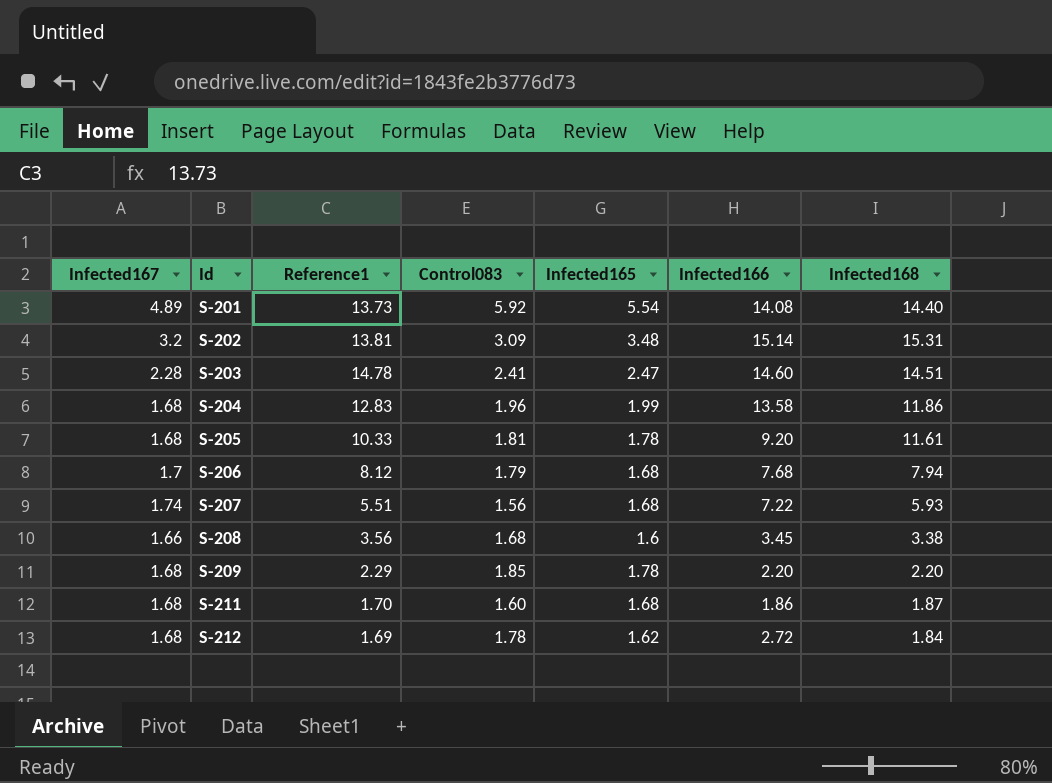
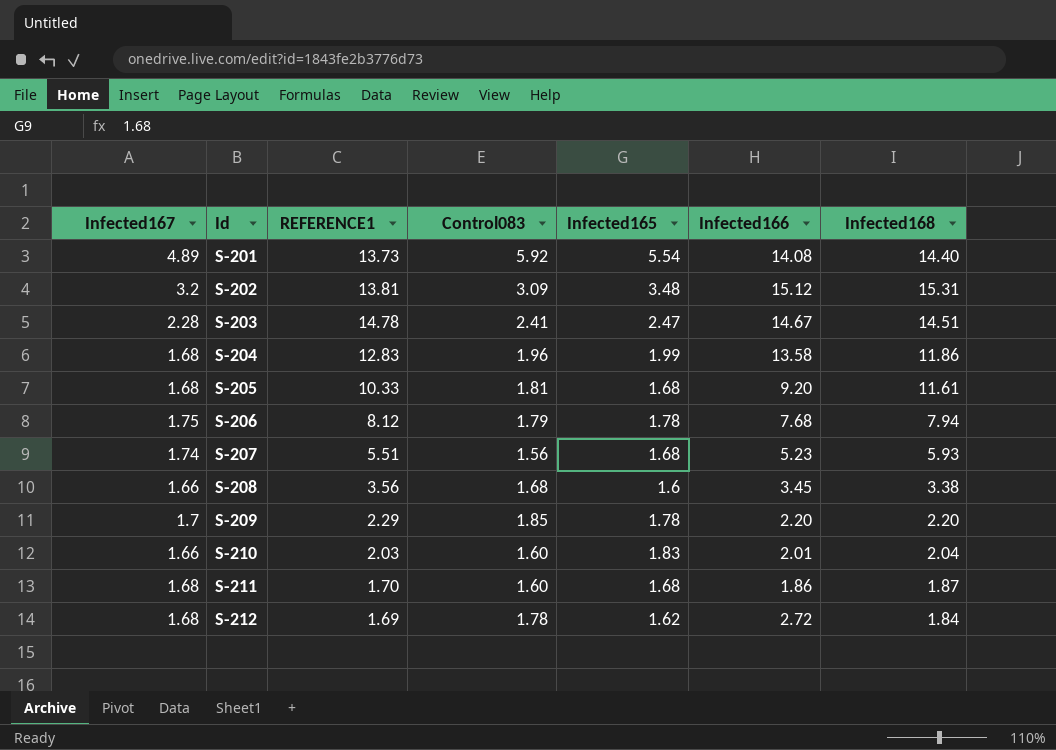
column name: Reference1 -> REFERENCE1
S-202 | Infected166: 15.14 -> 15.12
S-203 | Infected166: 14.60 -> 14.67
S-205 | Infected165: 1.78 -> 1.68
S-206 | Infected167: 1.7 -> 1.75
S-206 | Infected165: 1.68 -> 1.78
S-207 | Infected166: 7.22 -> 5.23
S-209 | Infected167: 1.68 -> 1.7
row S-210: none -> 1.66 | 2.03 | 1.60 | 1.83 | 2.01 | 2.04

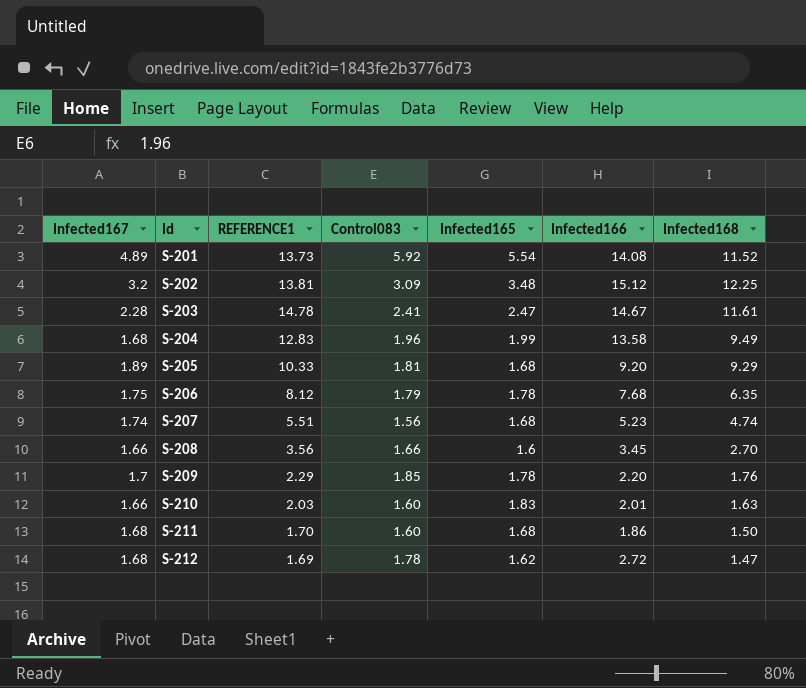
S-201 | Infected168: 14.40 -> 11.52
S-202 | Infected168: 15.31 -> 12.25
S-203 | Infected168: 14.51 -> 11.61
S-204 | Infected168: 11.86 -> 9.49
S-205 | Infected167: 1.68 -> 1.89
S-205 | Infected168: 11.61 -> 9.29
S-206 | Infected168: 7.94 -> 6.35
S-207 | Infected168: 5.93 -> 4.74
S-208 | Control083: 1.68 -> 1.66
S-208 | Infected168: 3.38 -> 2.70
S-209 | Infected168: 2.20 -> 1.76
S-210 | Infected168: 2.04 -> 1.63
S-211 | Infected168: 1.87 -> 1.50
S-212 | Infected168: 1.84 -> 1.47

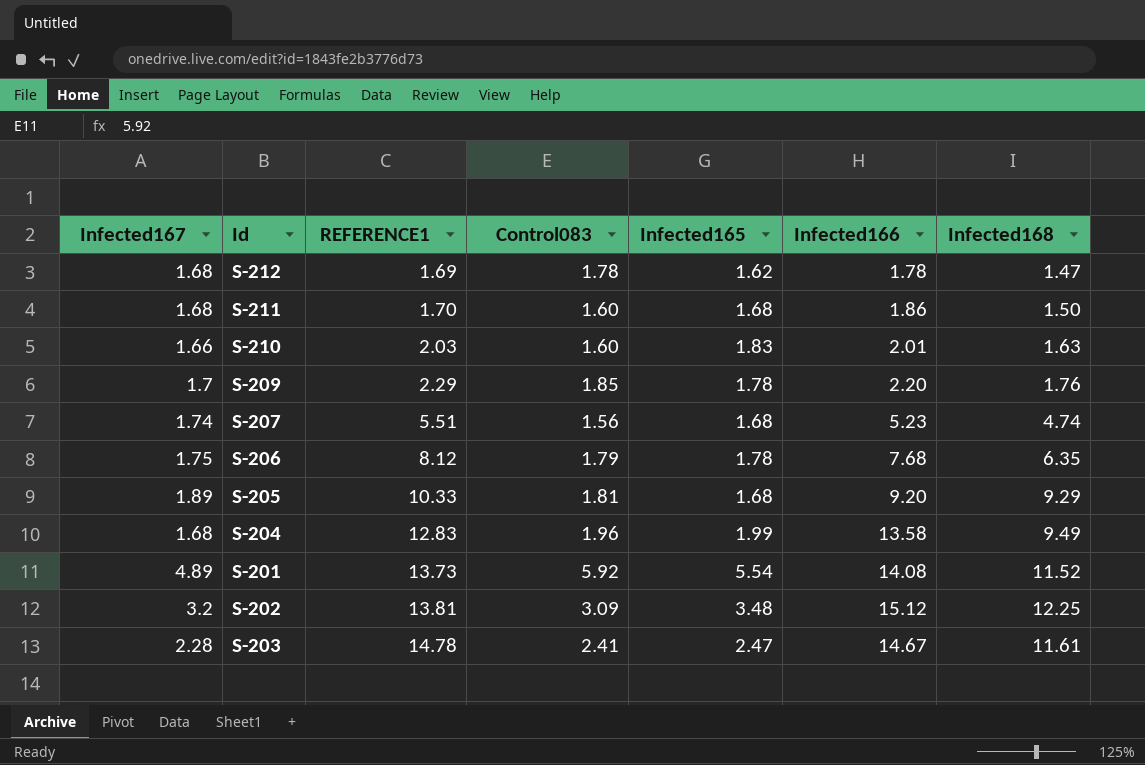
row order: Id ascending -> REFERENCE1 ascending
row S-208: 1.66 | 3.56 | 1.66 | 1.6 | 3.45 | 2.70 -> none
S-212 | Infected166: 2.72 -> 1.78

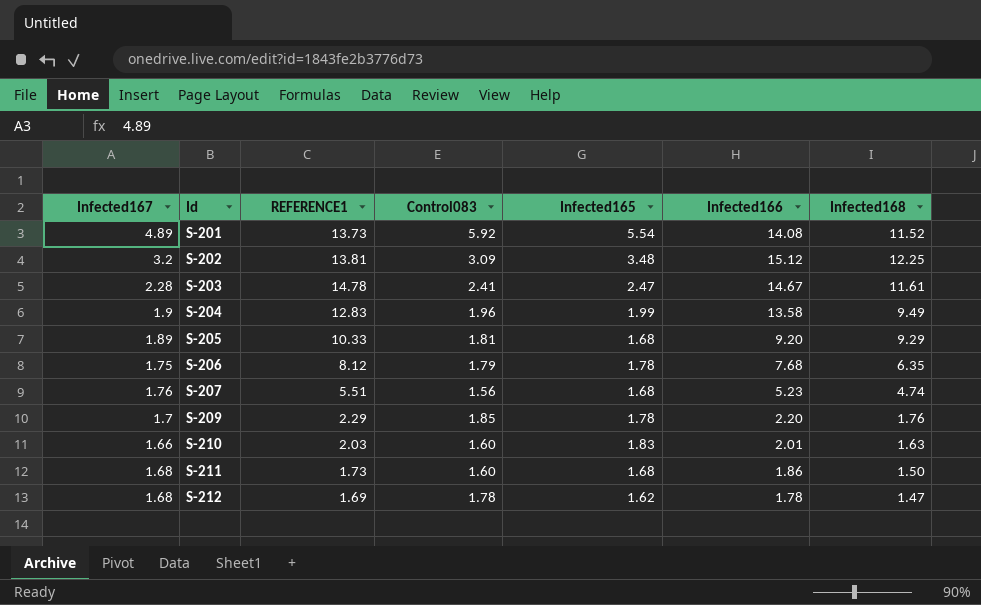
row order: REFERENCE1 ascending -> Id ascending
S-204 | Infected167: 1.68 -> 1.9
S-207 | Infected167: 1.74 -> 1.76
S-211 | REFERENCE1: 1.70 -> 1.73

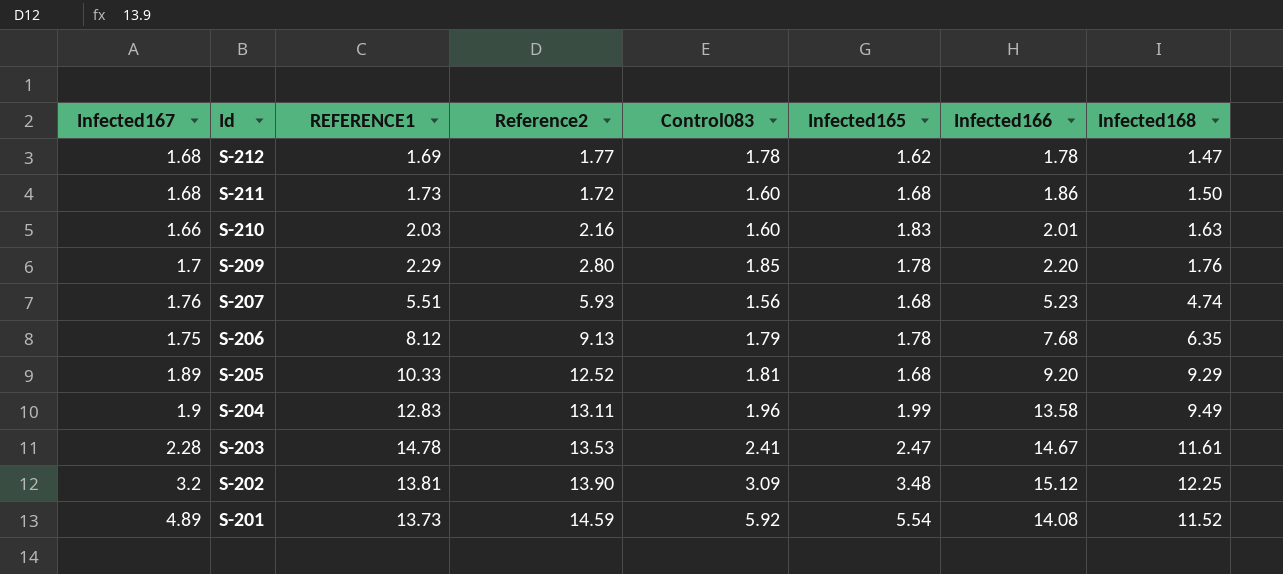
row order: Id ascending -> Id descending
column Reference2 | position: none -> 4

